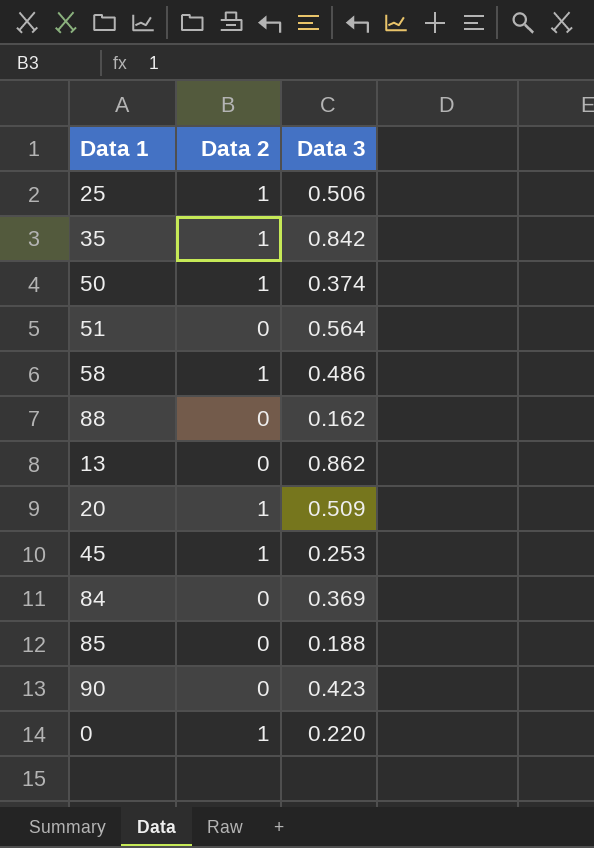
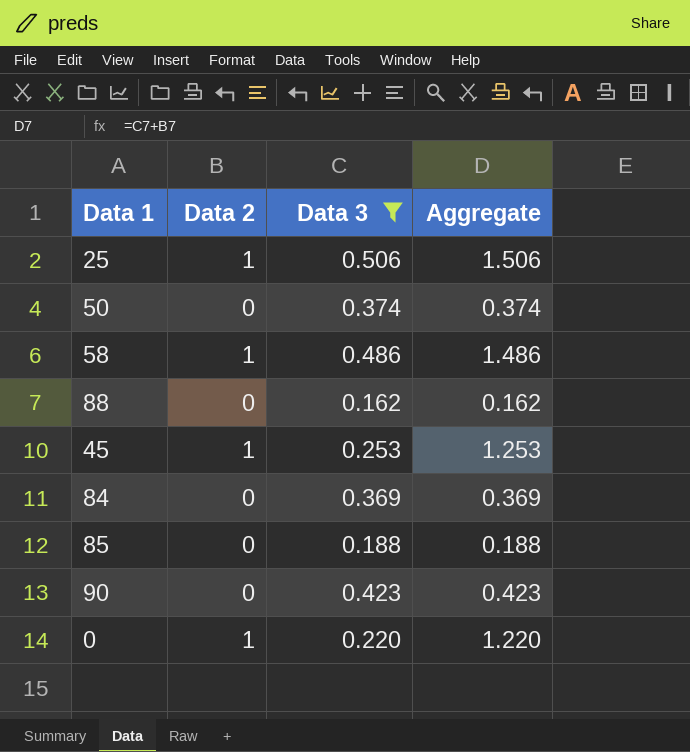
filter: none -> Data 3 <= 0.506
column Aggregate | formula: none -> [Data 2] + [Data 3]
50 | Data 2: 1 -> 0

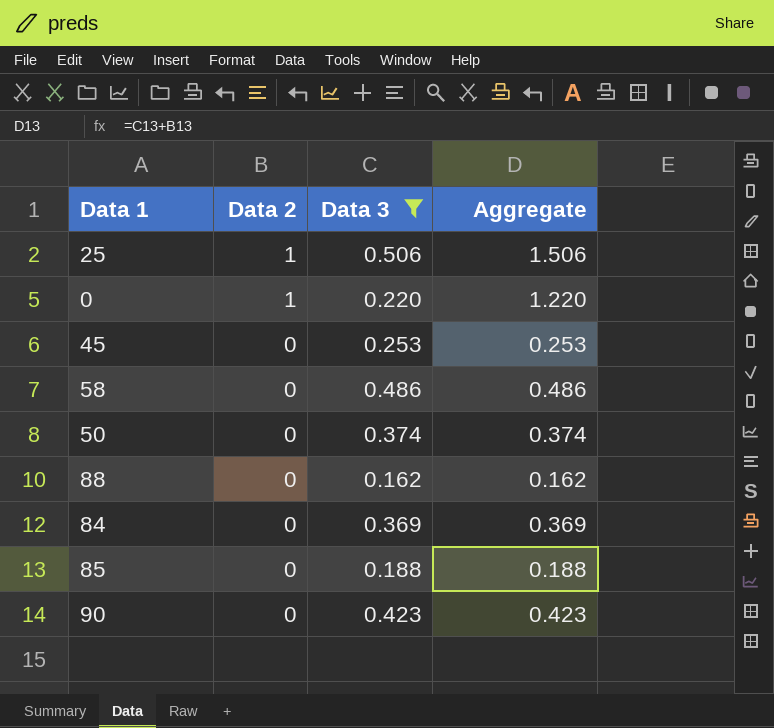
row order: none -> Data 2 descending
45 | Data 2: 1 -> 0
45 | Aggregate: 1.253 -> 0.253
58 | Data 2: 1 -> 0
58 | Aggregate: 1.486 -> 0.486

